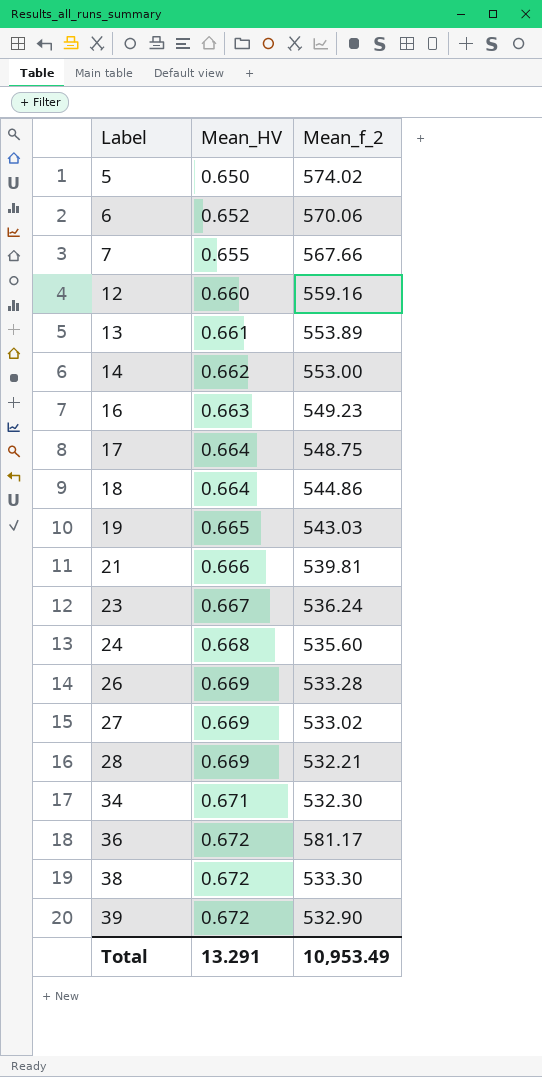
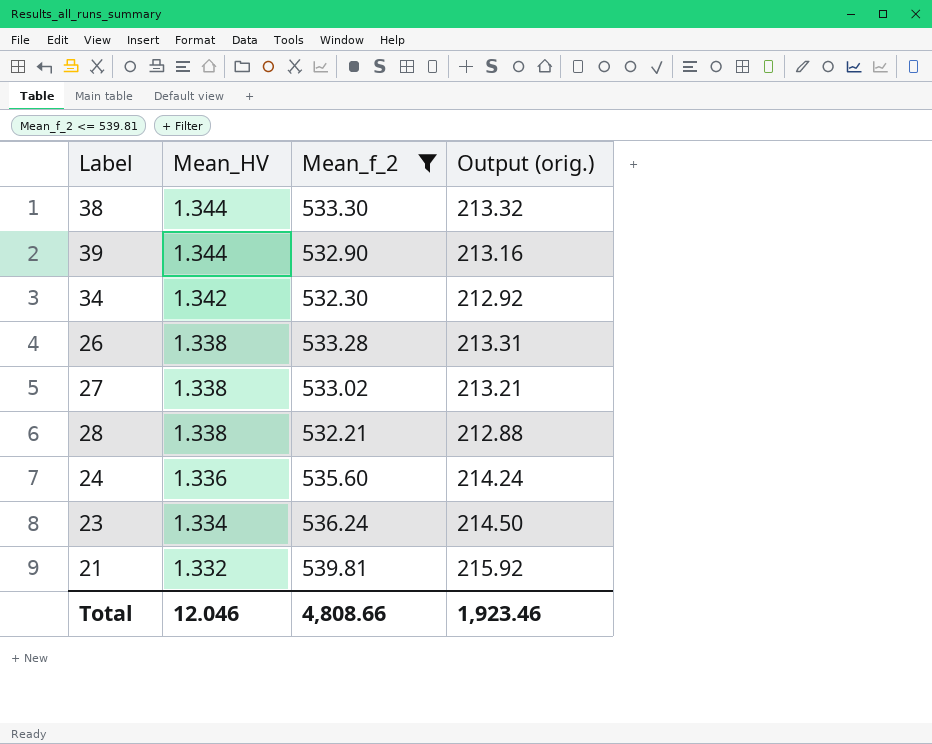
filter: none -> Mean_f_2 <= 539.81
row order: Label ascending -> Mean_HV descending
column Output (orig.) | formula: none -> [Mean_f_2] * 0.4
38 | Mean_HV: 0.672 -> 1.344
39 | Mean_HV: 0.672 -> 1.344
34 | Mean_HV: 0.671 -> 1.342
26 | Mean_HV: 0.669 -> 1.338
27 | Mean_HV: 0.669 -> 1.338
28 | Mean_HV: 0.669 -> 1.338
24 | Mean_HV: 0.668 -> 1.336
23 | Mean_HV: 0.667 -> 1.334
21 | Mean_HV: 0.666 -> 1.332
Total | Mean_HV: 13.291 -> 12.046
Total | Mean_f_2: 10,953.49 -> 4,808.66

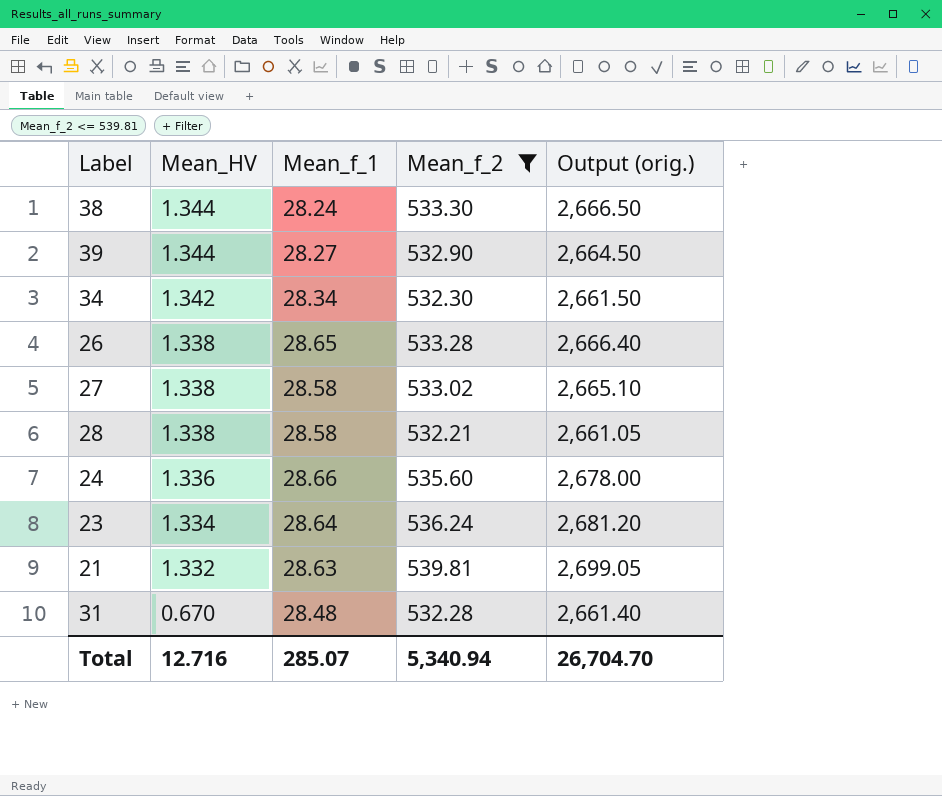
column Mean_f_1 | position: none -> 3
column Output (orig.) | formula: [Mean_f_2] * 0.4 -> [Mean_f_2] * 5
row 31: none -> 0.670 | 28.48 | 532.28 | 2,661.40
Total | Mean_HV: 12.046 -> 12.716
Total | Mean_f_2: 4,808.66 -> 5,340.94
Total | Output (orig.): 1,923.46 -> 26,704.70

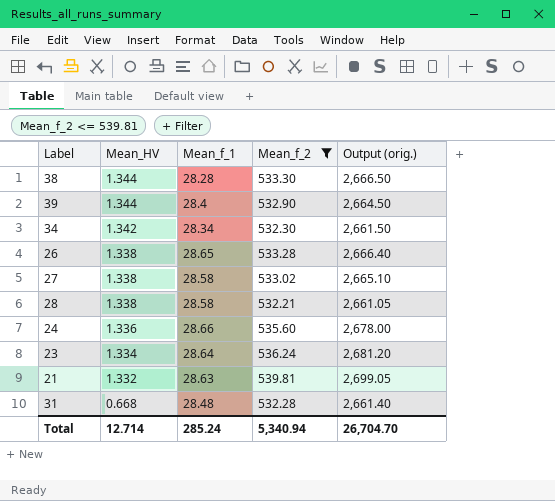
38 | Mean_f_1: 28.24 -> 28.28
39 | Mean_f_1: 28.27 -> 28.4
31 | Mean_HV: 0.670 -> 0.668
Total | Mean_HV: 12.716 -> 12.714
Total | Mean_f_1: 285.07 -> 285.24

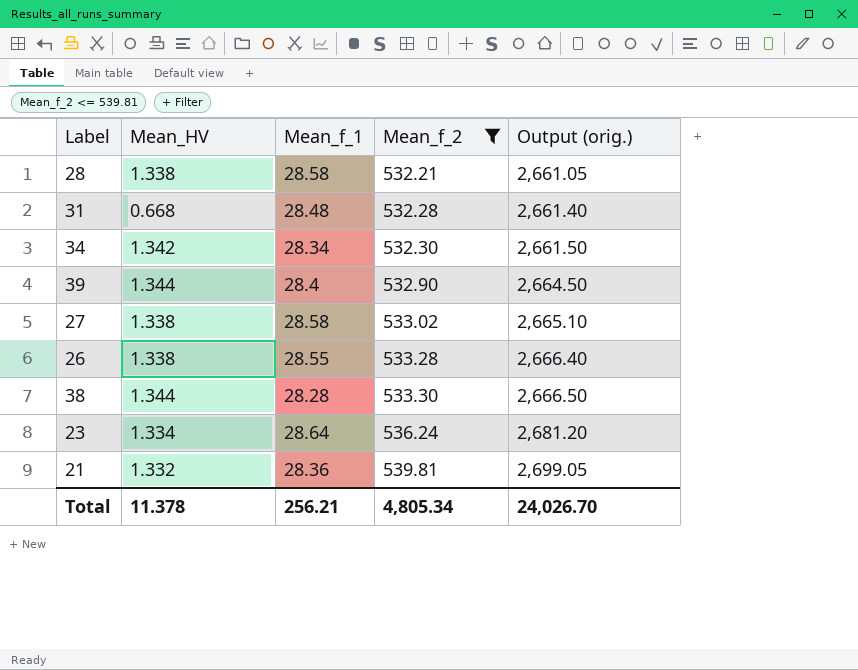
row order: Mean_HV descending -> Mean_f_2 ascending
row 24: 1.336 | 28.66 | 535.60 | 2,678.00 -> none
26 | Mean_f_1: 28.65 -> 28.55
21 | Mean_f_1: 28.63 -> 28.36
Total | Mean_HV: 12.714 -> 11.378
Total | Mean_f_1: 285.24 -> 256.21
Total | Mean_f_2: 5,340.94 -> 4,805.34
Total | Output (orig.): 26,704.70 -> 24,026.70

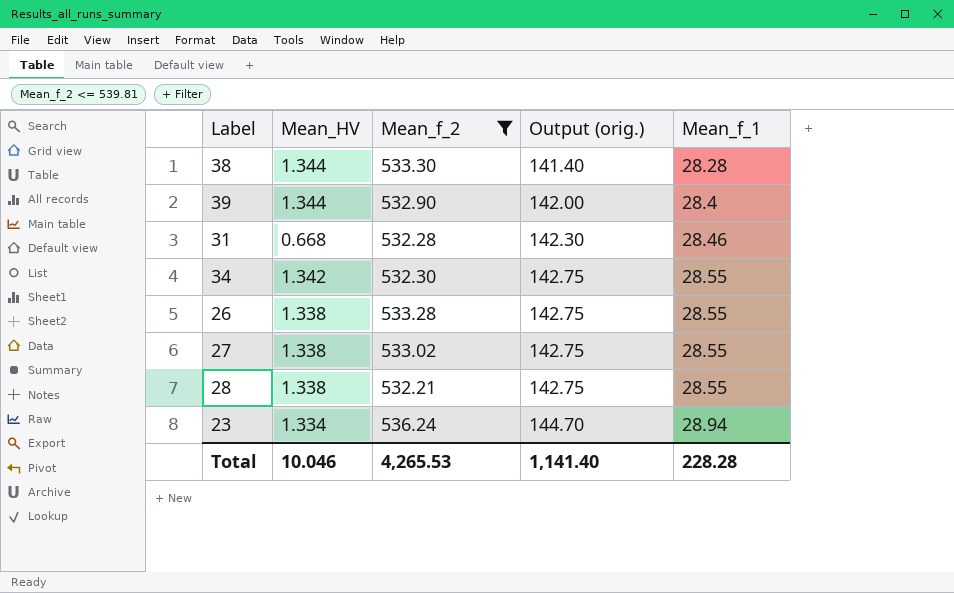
row order: Mean_f_2 ascending -> Output (orig.) ascending
column Output (orig.) | formula: [Mean_f_2] * 5 -> [Mean_f_1] * 5
column Mean_f_1 | position: 3 -> 5
row 21: 1.332 | 28.36 | 539.81 | 2,699.05 -> none
31 | Mean_f_1: 28.48 -> 28.46
34 | Mean_f_1: 28.34 -> 28.55
27 | Mean_f_1: 28.58 -> 28.55
28 | Mean_f_1: 28.58 -> 28.55
23 | Mean_f_1: 28.64 -> 28.94
Total | Mean_HV: 11.378 -> 10.046
Total | Mean_f_2: 4,805.34 -> 4,265.53
Total | Output (orig.): 24,026.70 -> 1,141.40
Total | Mean_f_1: 256.21 -> 228.28

